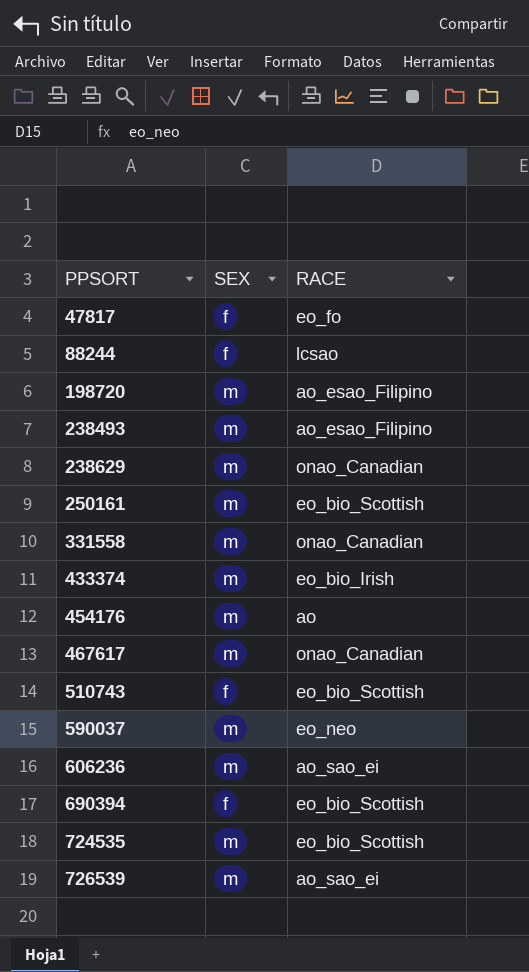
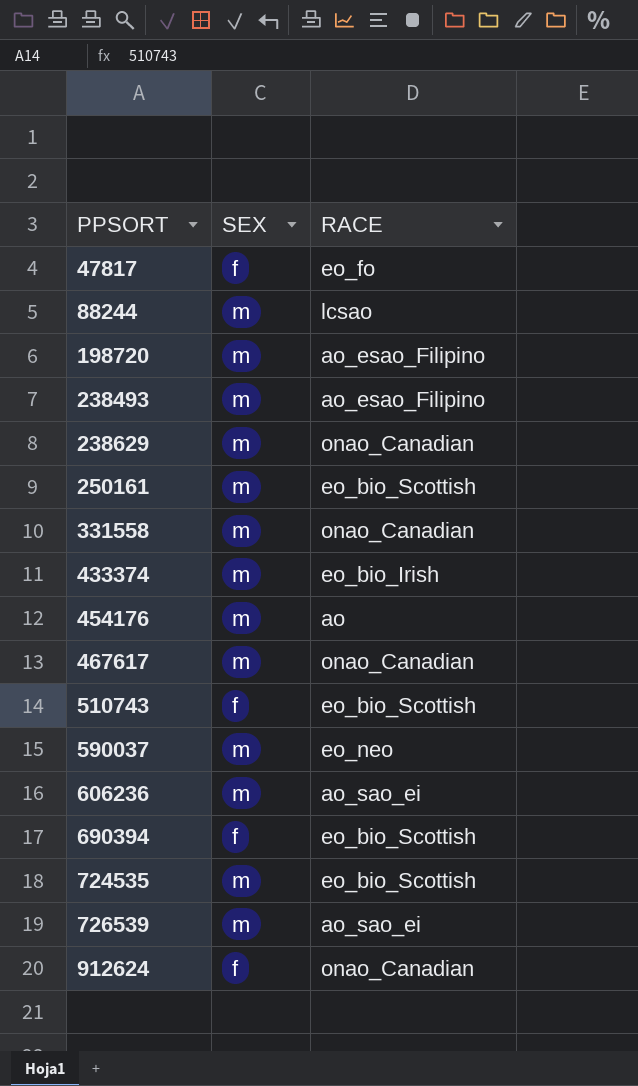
88244 | SEX: f -> m
row 912624: none -> f | onao_Canadian

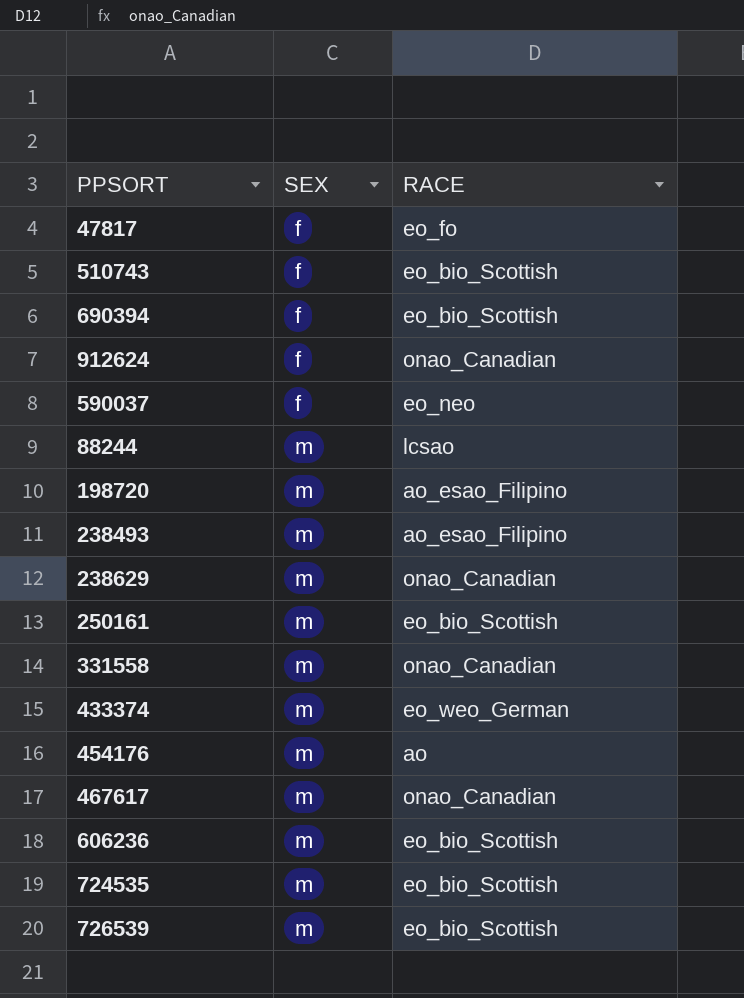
row order: PPSORT ascending -> SEX ascending
590037 | SEX: m -> f
433374 | RACE: eo_bio_Irish -> eo_weo_German
606236 | RACE: ao_sao_ei -> eo_bio_Scottish
726539 | RACE: ao_sao_ei -> eo_bio_Scottish

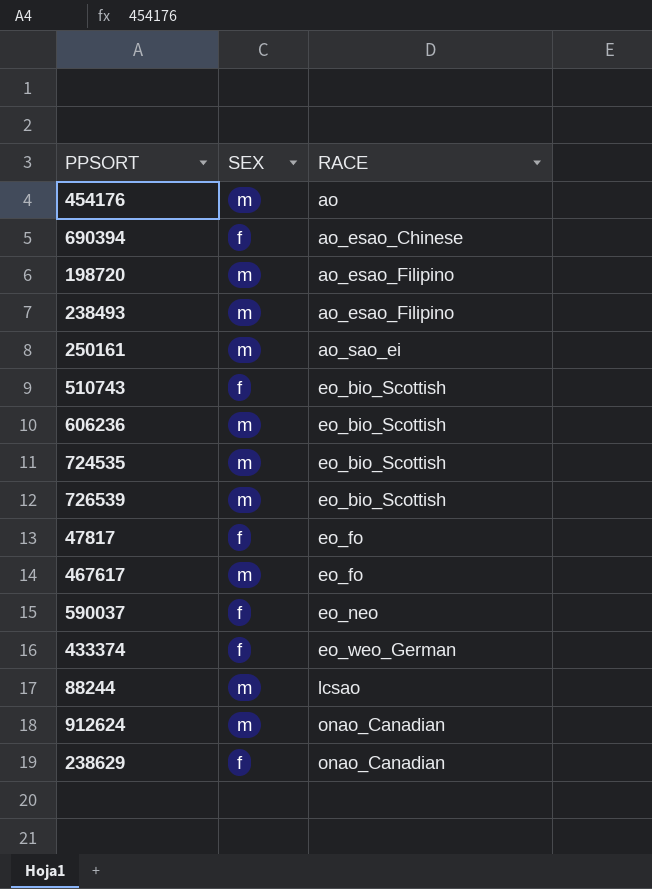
row order: SEX ascending -> RACE ascending
row 331558: m | onao_Canadian -> none
690394 | RACE: eo_bio_Scottish -> ao_esao_Chinese
250161 | RACE: eo_bio_Scottish -> ao_sao_ei
467617 | RACE: onao_Canadian -> eo_fo
433374 | SEX: m -> f
912624 | SEX: f -> m
238629 | SEX: m -> f

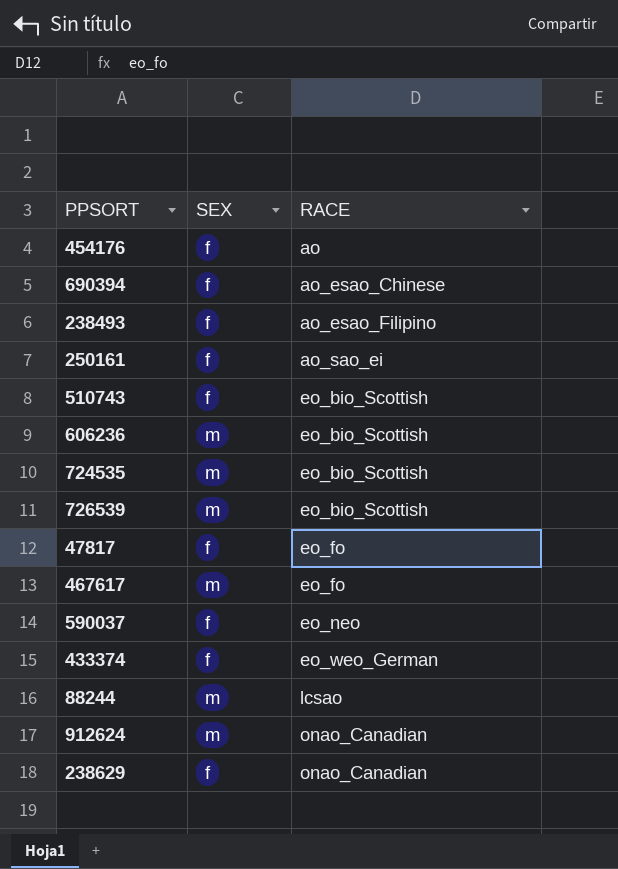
row 198720: m | ao_esao_Filipino -> none
454176 | SEX: m -> f
238493 | SEX: m -> f
250161 | SEX: m -> f

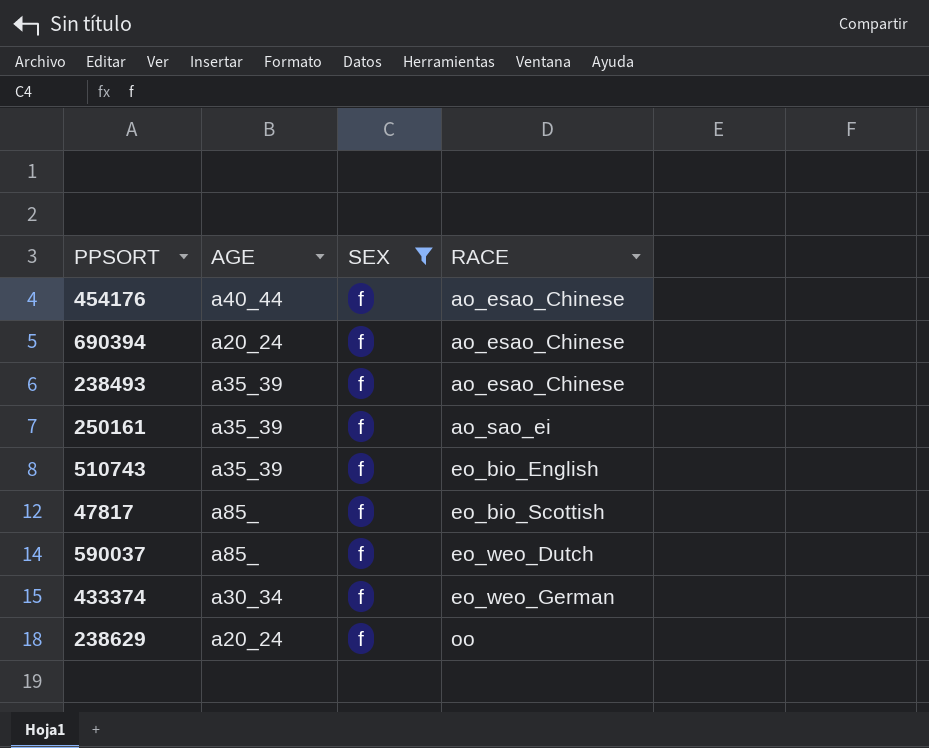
filter: none -> SEX = f
column AGE | position: none -> 2
454176 | RACE: ao -> ao_esao_Chinese
238493 | RACE: ao_esao_Filipino -> ao_esao_Chinese
510743 | RACE: eo_bio_Scottish -> eo_bio_English
47817 | RACE: eo_fo -> eo_bio_Scottish
590037 | RACE: eo_neo -> eo_weo_Dutch
238629 | RACE: onao_Canadian -> oo

